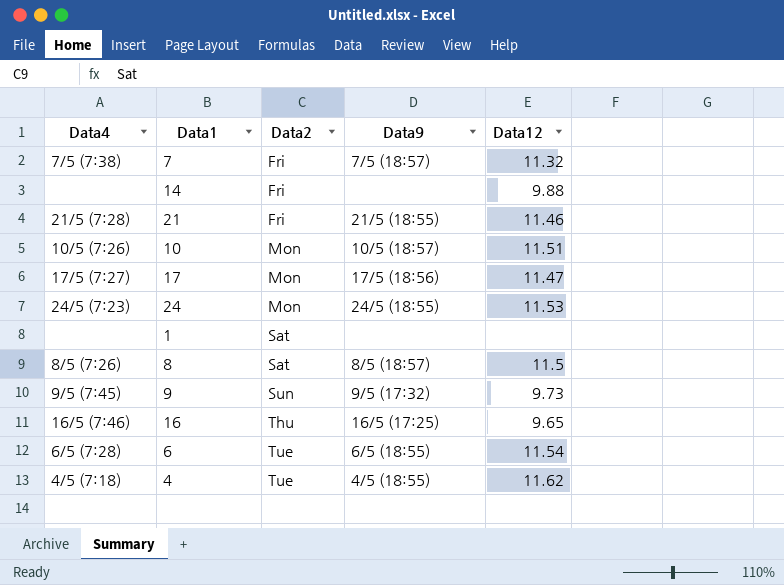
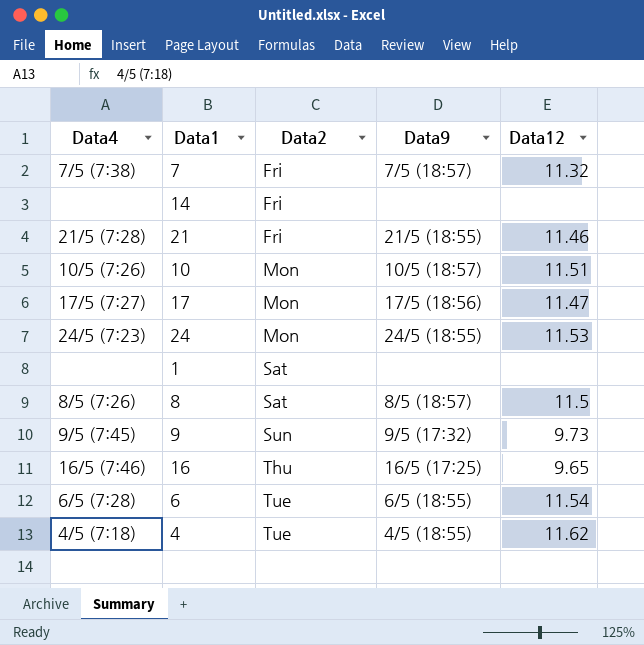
14 | Data12: 9.88 -> none

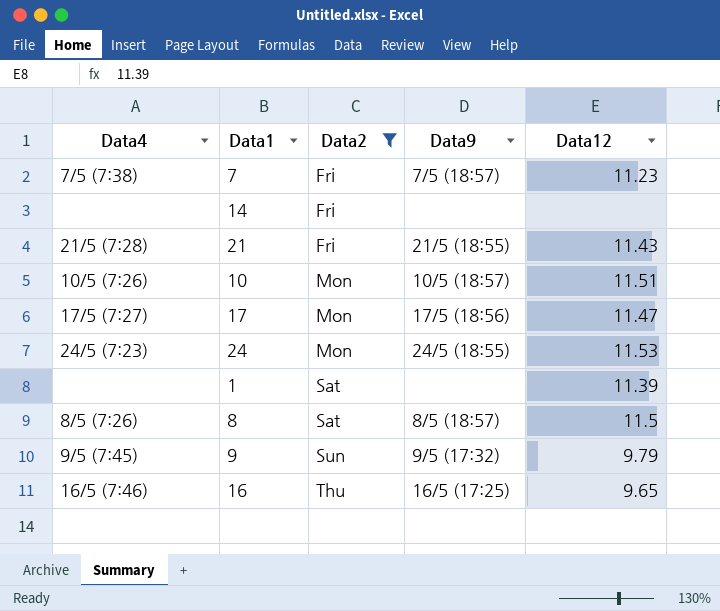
filter: none -> Data2 != Tue
7 | Data12: 11.32 -> 11.23
21 | Data12: 11.46 -> 11.43
1 | Data12: none -> 11.39
9 | Data12: 9.73 -> 9.79

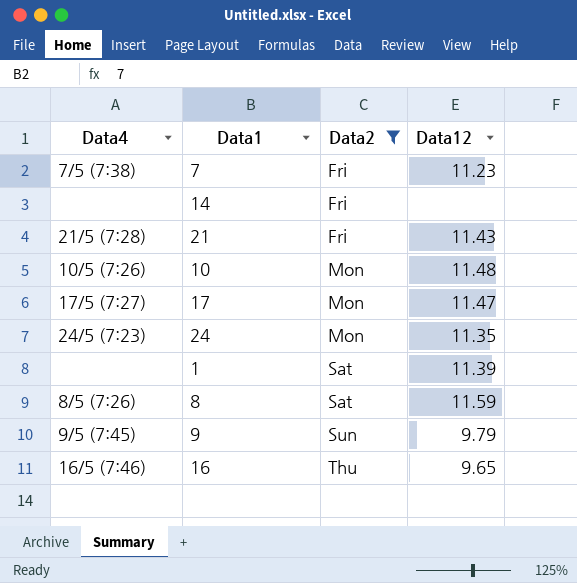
column Data9 | position: 4 -> none
10 | Data12: 11.51 -> 11.48
24 | Data12: 11.53 -> 11.35
8 | Data12: 11.5 -> 11.59

